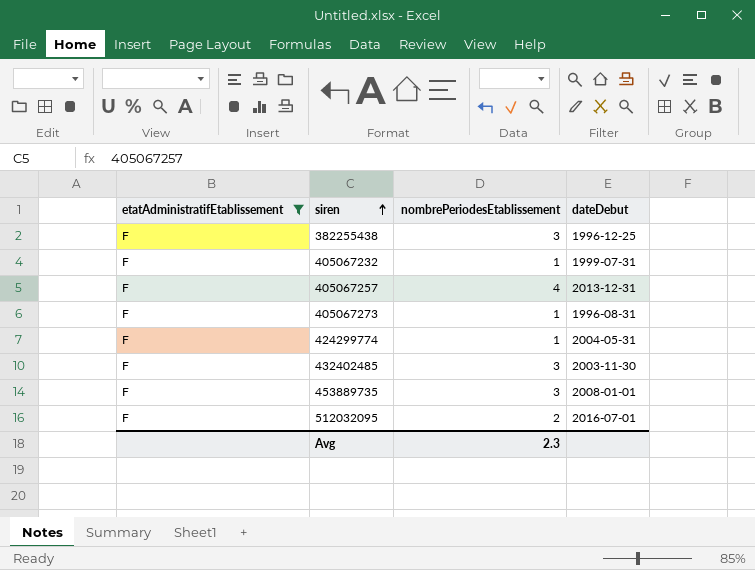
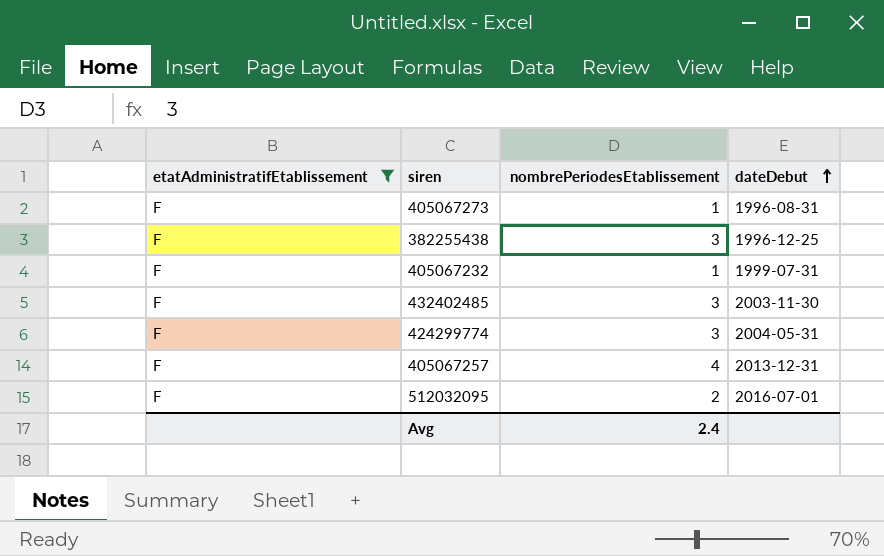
row order: siren ascending -> dateDebut ascending
row 453889735: F | 3 | 2008-01-01 -> none
424299774 | nombrePeriodesEtablissement: 1 -> 3
Avg | nombrePeriodesEtablissement: 2.3 -> 2.4

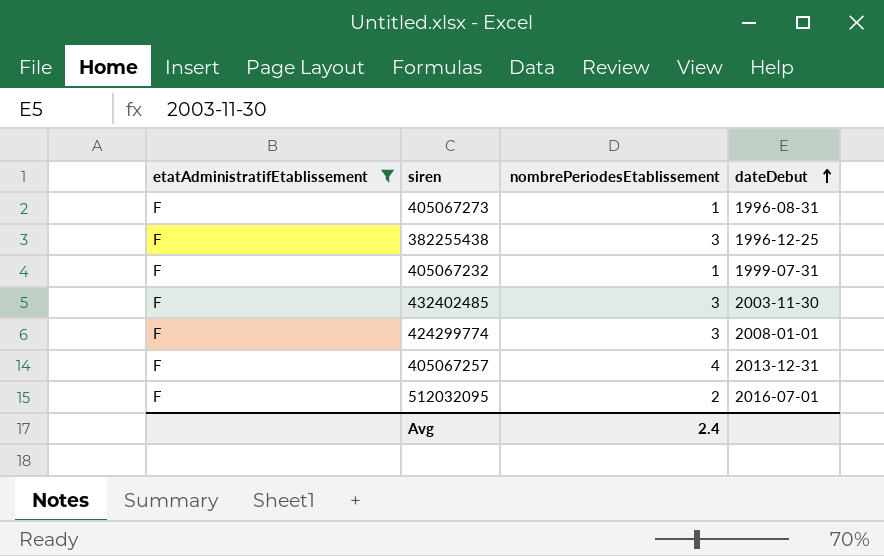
424299774 | dateDebut: 2004-05-31 -> 2008-01-01

